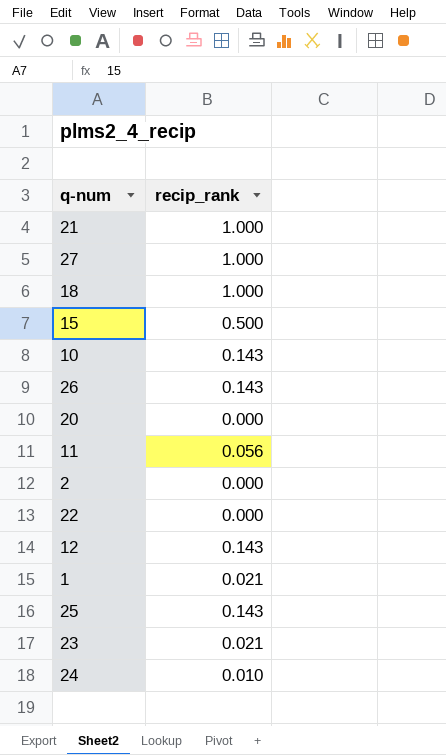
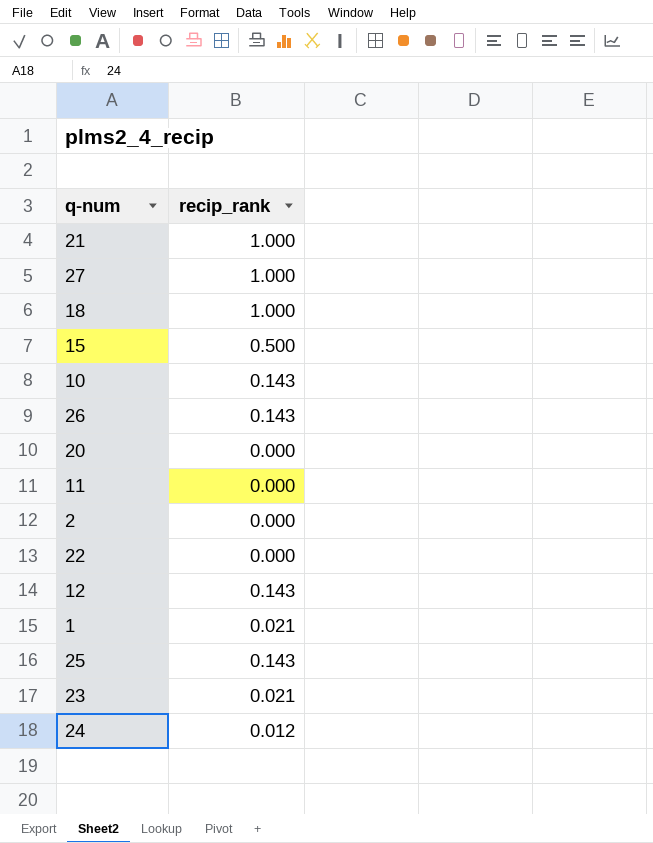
11 | recip_rank: 0.056 -> 0.000
24 | recip_rank: 0.010 -> 0.012

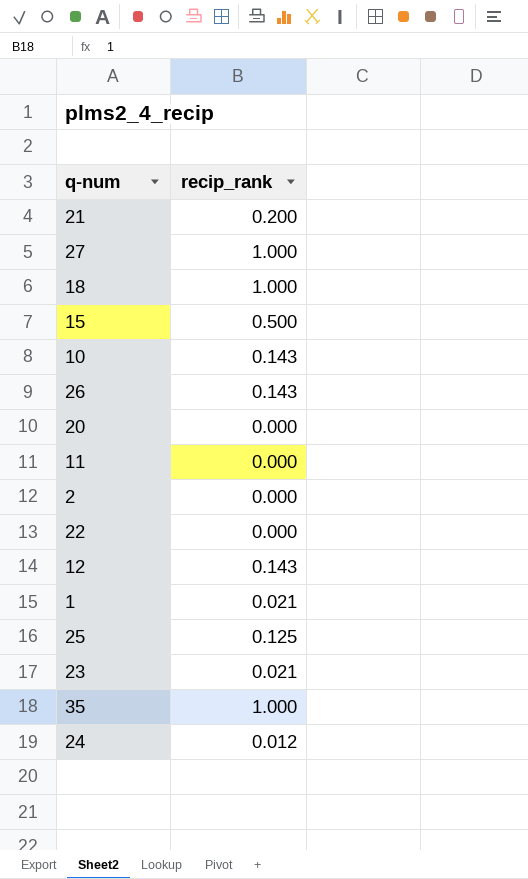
21 | recip_rank: 1.000 -> 0.200
25 | recip_rank: 0.143 -> 0.125
row 35: none -> 1.000

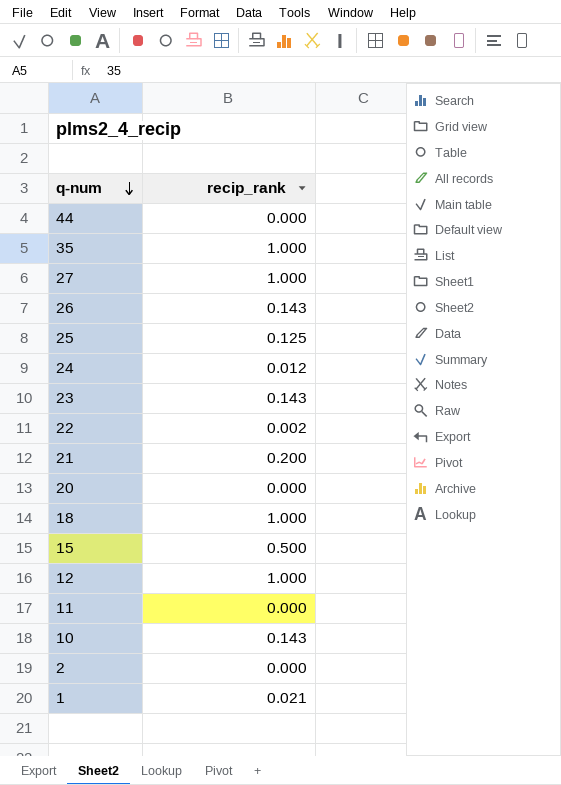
row order: none -> q-num descending
row 44: none -> 0.000
23 | recip_rank: 0.021 -> 0.143
22 | recip_rank: 0.000 -> 0.002
12 | recip_rank: 0.143 -> 1.000

